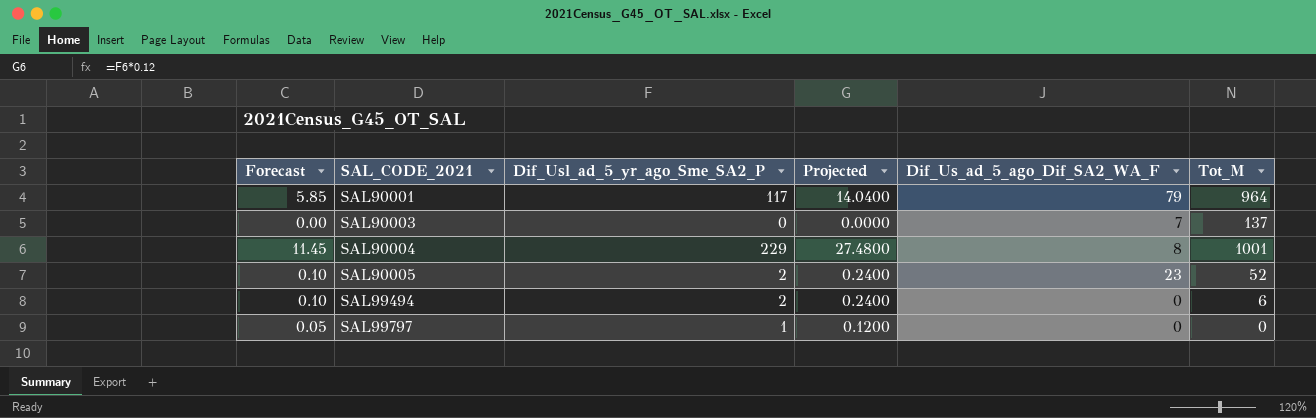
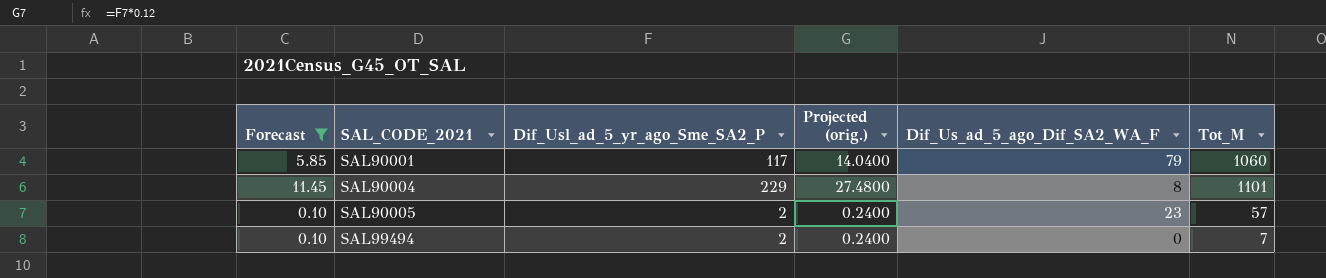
filter: none -> Forecast >= 0.10
column name: Projected -> Projected (orig.)
SAL90001 | Tot_M: 964 -> 1060
SAL90004 | Tot_M: 1001 -> 1101
SAL90005 | Tot_M: 52 -> 57
SAL99494 | Tot_M: 6 -> 7

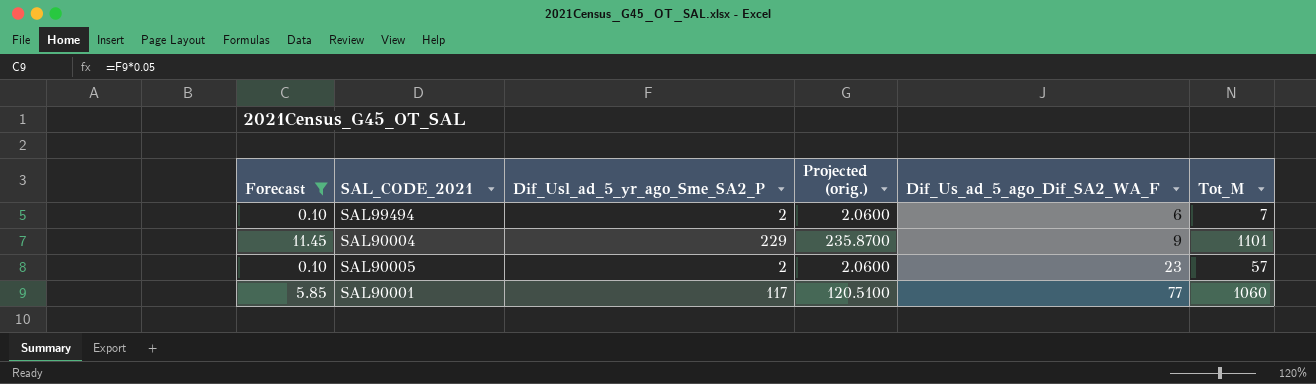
row order: SAL_CODE_2021 ascending -> Dif_Us_ad_5_ago_Dif_SA2_WA_F ascending
column Projected (orig.) | formula: [Dif_Usl_ad_5_yr_ago_Sme_SA2_P] * 0.12 -> [Dif_Usl_ad_5_yr_ago_Sme_SA2_P] * 1.03
SAL99494 | Dif_Us_ad_5_ago_Dif_SA2_WA_F: 0 -> 6
SAL90004 | Dif_Us_ad_5_ago_Dif_SA2_WA_F: 8 -> 9
SAL90001 | Dif_Us_ad_5_ago_Dif_SA2_WA_F: 79 -> 77

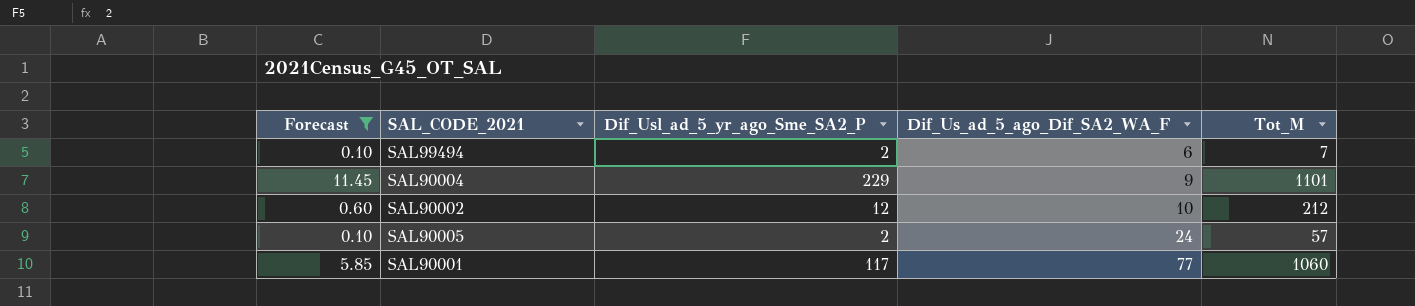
column Projected (orig.) | formula: [Dif_Usl_ad_5_yr_ago_Sme_SA2_P] * 1.03 -> none
row SAL90002: none -> 0.60 | 12 | 10 | 212
SAL90005 | Dif_Us_ad_5_ago_Dif_SA2_WA_F: 23 -> 24

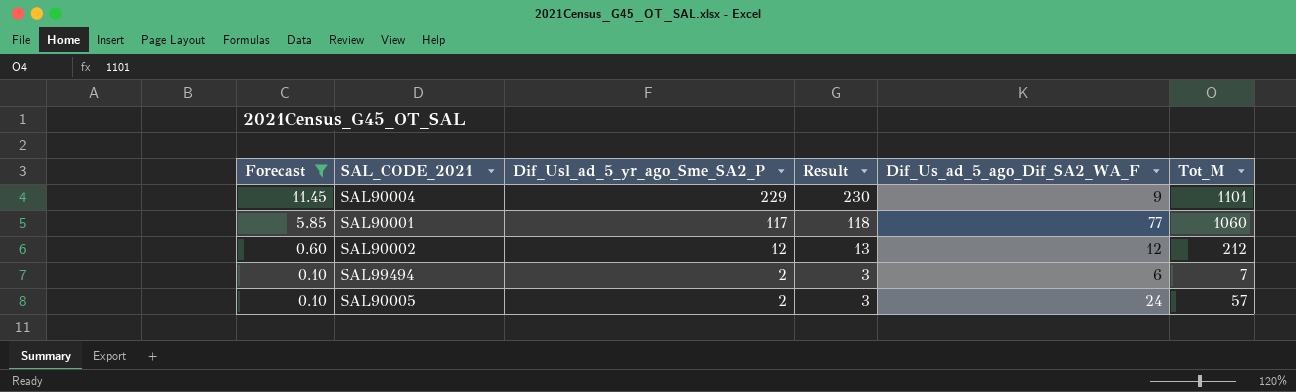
row order: Dif_Us_ad_5_ago_Dif_SA2_WA_F ascending -> Forecast descending
column Result | formula: none -> [Dif_Usl_ad_5_yr_ago_Sme_SA2_P] + 1
SAL90002 | Dif_Us_ad_5_ago_Dif_SA2_WA_F: 10 -> 12

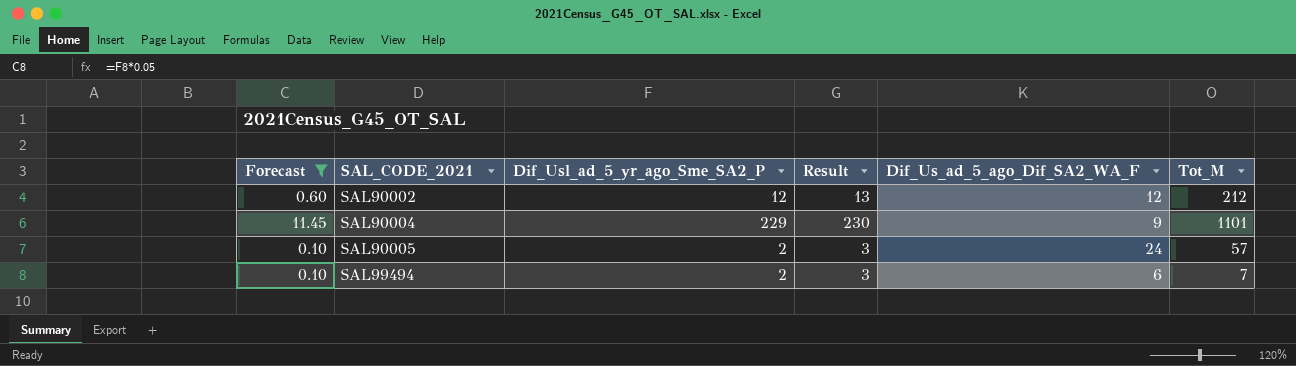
row order: Forecast descending -> SAL_CODE_2021 ascending
row SAL90001: 5.85 | 117 | 118 | 77 | 1060 -> none

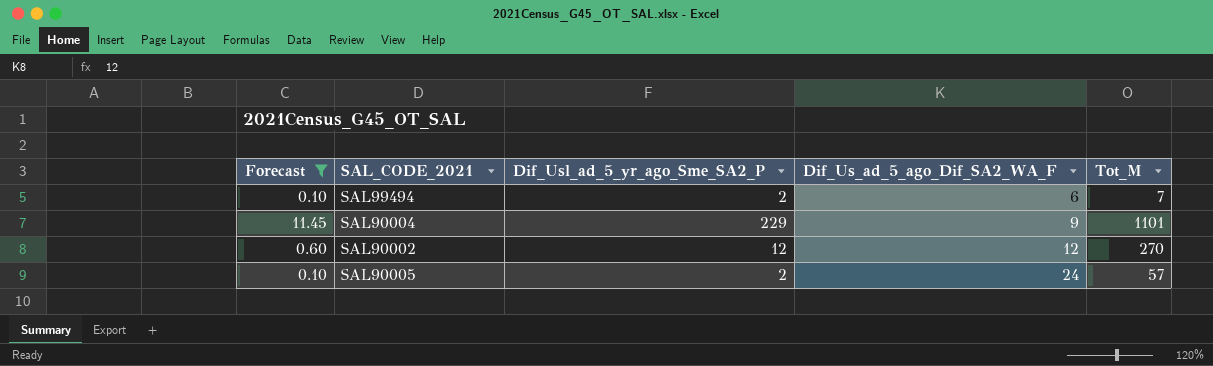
row order: SAL_CODE_2021 ascending -> Dif_Us_ad_5_ago_Dif_SA2_WA_F ascending
column Result | formula: [Dif_Usl_ad_5_yr_ago_Sme_SA2_P] + 1 -> none
SAL90002 | Tot_M: 212 -> 270

